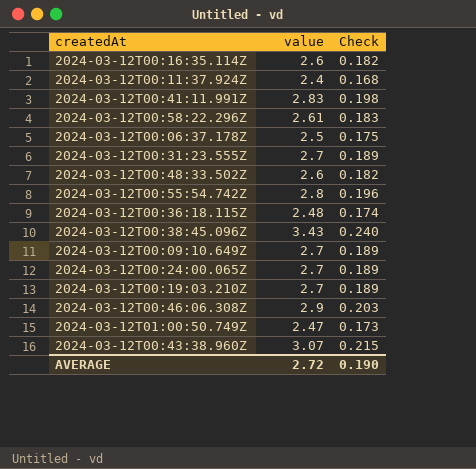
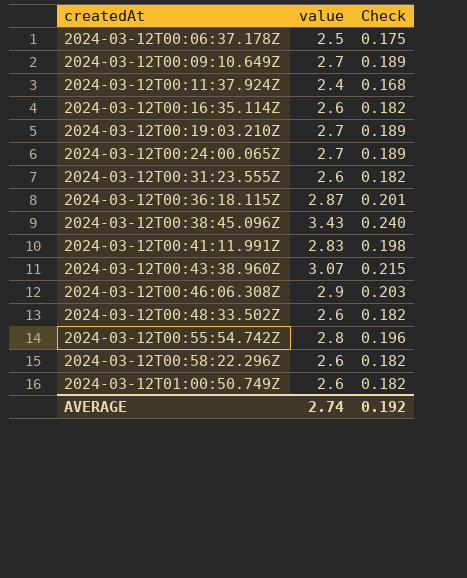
row order: none -> createdAt ascending
2024-03-12T00:31:23.555Z | value: 2.7 -> 2.6
2024-03-12T00:31:23.555Z | Check: 0.189 -> 0.182
2024-03-12T00:36:18.115Z | value: 2.48 -> 2.87
2024-03-12T00:36:18.115Z | Check: 0.174 -> 0.201
2024-03-12T00:58:22.296Z | value: 2.61 -> 2.6
2024-03-12T00:58:22.296Z | Check: 0.183 -> 0.182
2024-03-12T01:00:50.749Z | value: 2.47 -> 2.6
2024-03-12T01:00:50.749Z | Check: 0.173 -> 0.182
AVERAGE | value: 2.72 -> 2.74
AVERAGE | Check: 0.190 -> 0.192

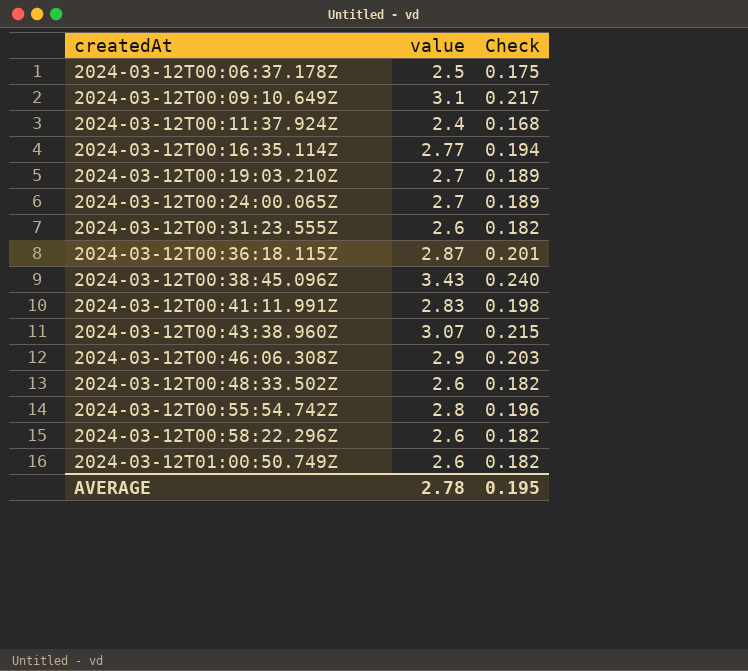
2024-03-12T00:09:10.649Z | value: 2.7 -> 3.1
2024-03-12T00:09:10.649Z | Check: 0.189 -> 0.217
2024-03-12T00:16:35.114Z | value: 2.6 -> 2.77
2024-03-12T00:16:35.114Z | Check: 0.182 -> 0.194
AVERAGE | value: 2.74 -> 2.78
AVERAGE | Check: 0.192 -> 0.195

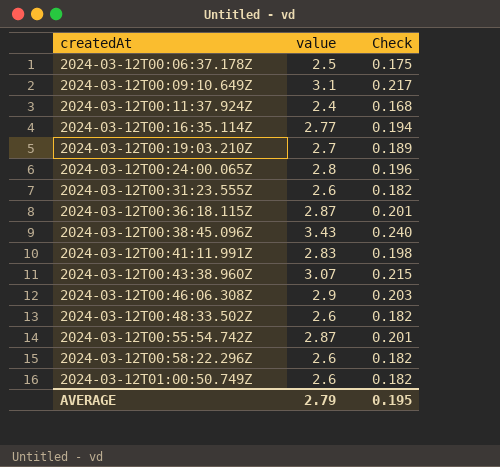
2024-03-12T00:24:00.065Z | value: 2.7 -> 2.8
2024-03-12T00:24:00.065Z | Check: 0.189 -> 0.196
2024-03-12T00:55:54.742Z | value: 2.8 -> 2.87
2024-03-12T00:55:54.742Z | Check: 0.196 -> 0.201
AVERAGE | value: 2.78 -> 2.79

